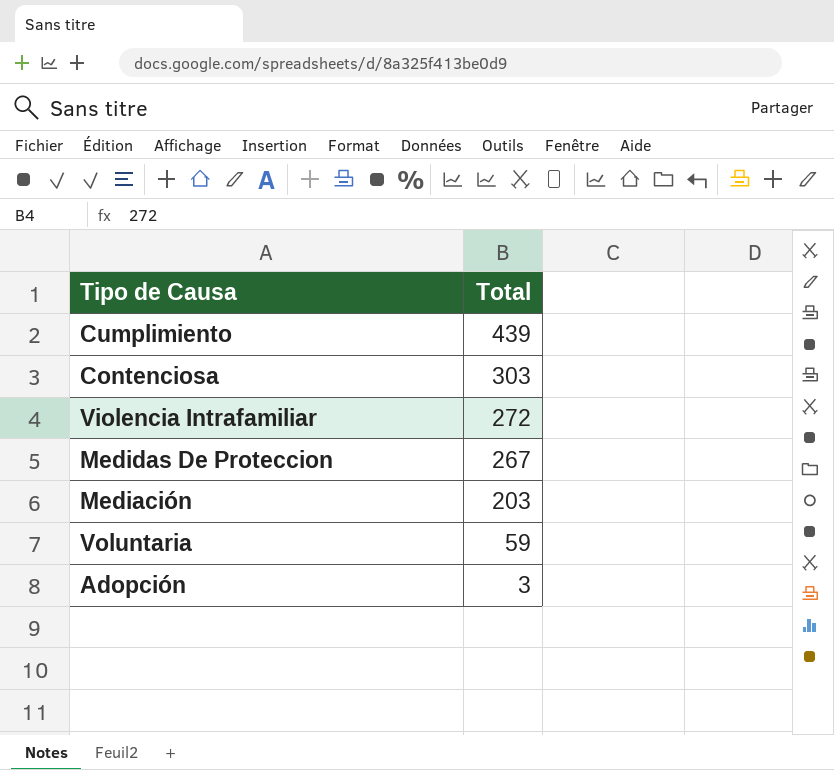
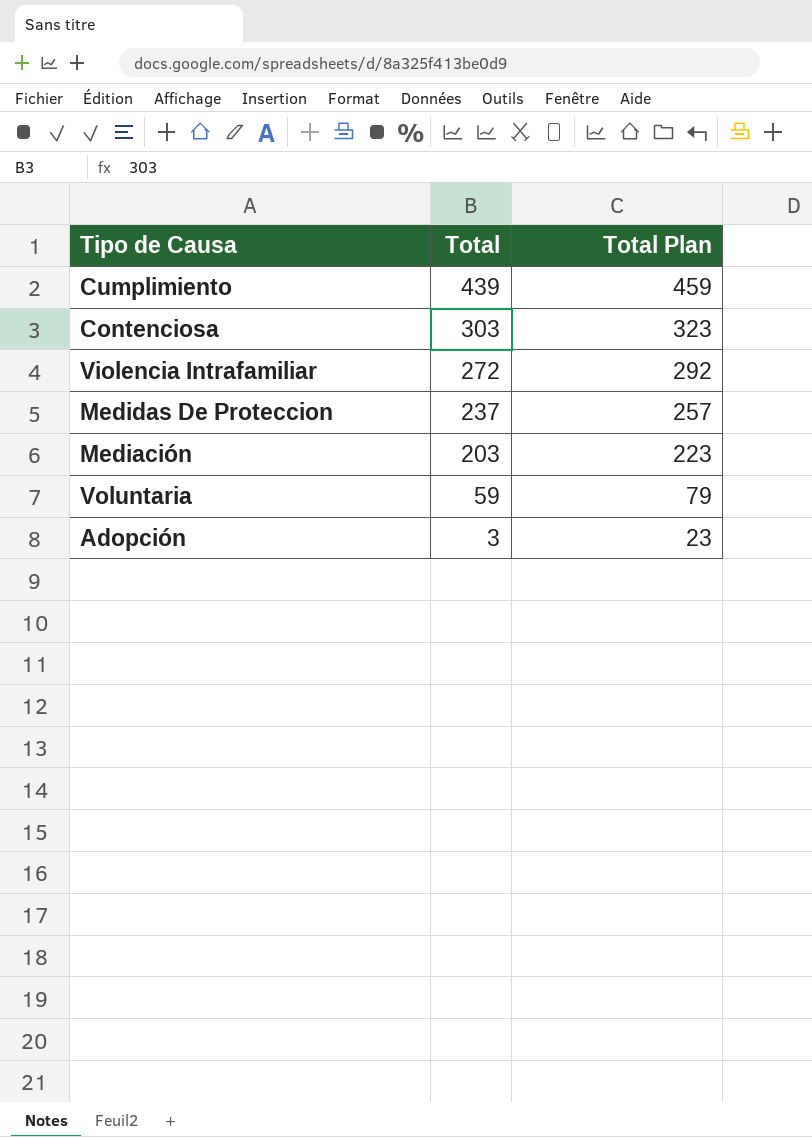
column Total Plan | formula: none -> [Total] + 20
Medidas De Proteccion | Total: 267 -> 237

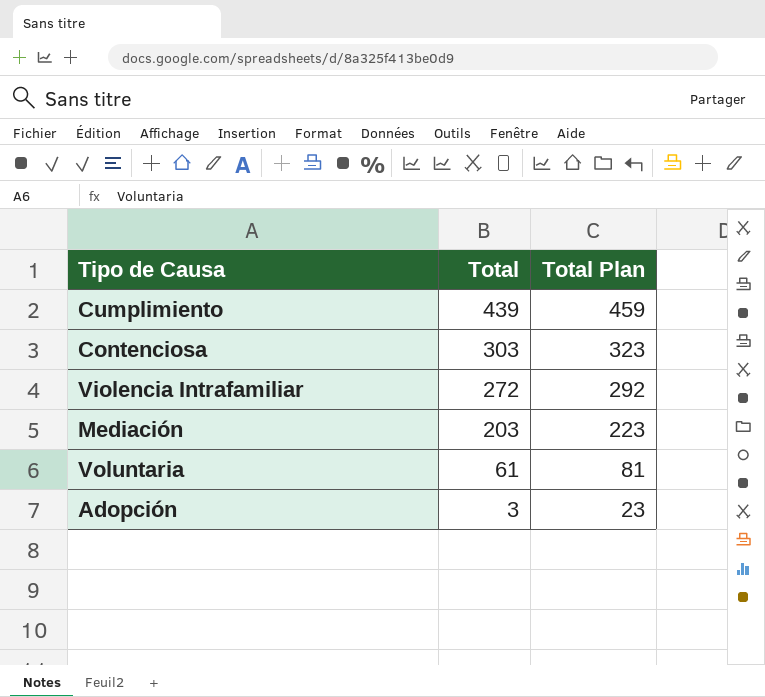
row Medidas De Proteccion: 237 | 257 -> none
Voluntaria | Total: 59 -> 61
Voluntaria | Total Plan: 79 -> 81

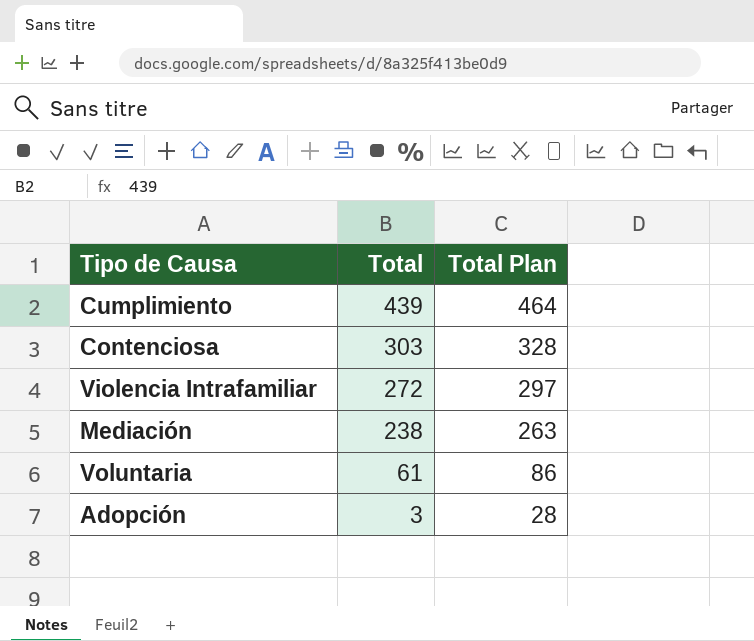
column Total Plan | formula: [Total] + 20 -> [Total] + 25
Mediación | Total: 203 -> 238

